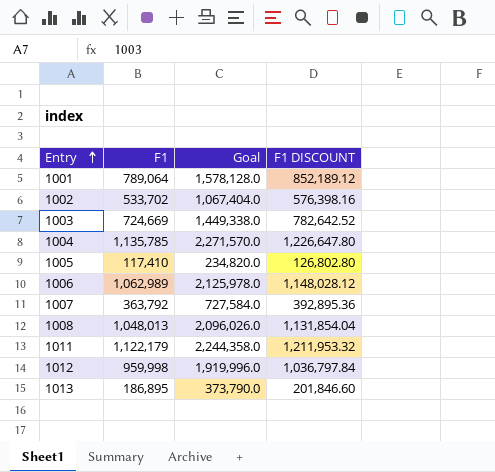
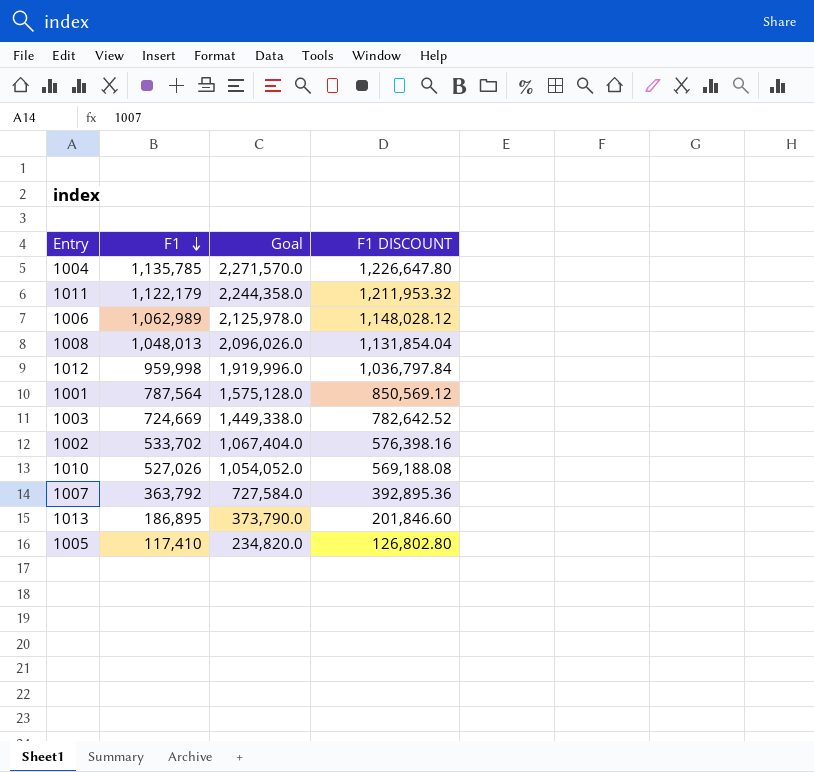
row order: Entry ascending -> F1 descending
1001 | F1: 789,064 -> 787,564
1001 | Goal: 1,578,128.0 -> 1,575,128.0
1001 | F1 DISCOUNT: 852,189.12 -> 850,569.12
row 1010: none -> 527,026 | 1,054,052.0 | 569,188.08

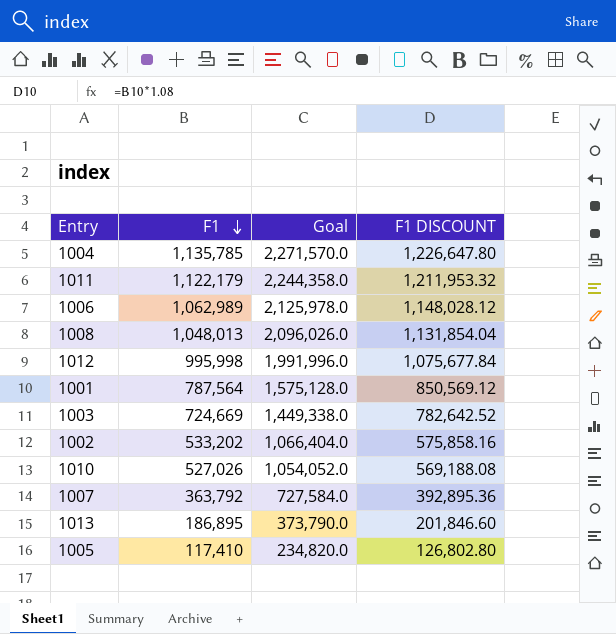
1012 | F1: 959,998 -> 995,998
1012 | Goal: 1,919,996.0 -> 1,991,996.0
1012 | F1 DISCOUNT: 1,036,797.84 -> 1,075,677.84
1002 | F1: 533,702 -> 533,202
1002 | Goal: 1,067,404.0 -> 1,066,404.0
1002 | F1 DISCOUNT: 576,398.16 -> 575,858.16

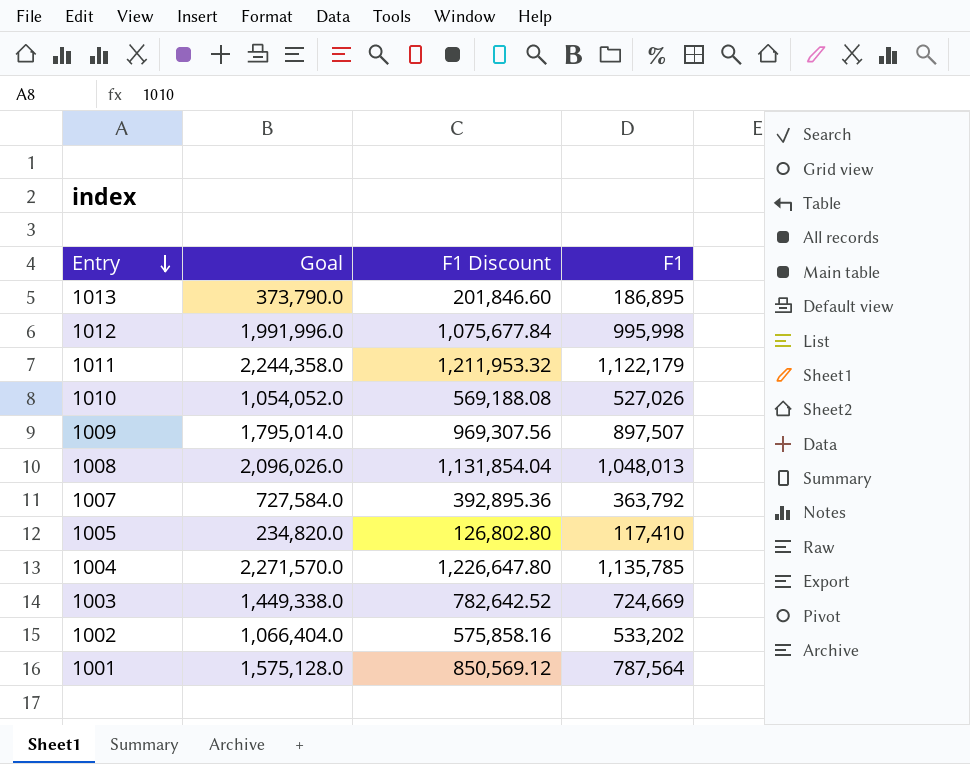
row order: F1 descending -> Entry descending
column name: F1 DISCOUNT -> F1 Discount
column F1 | position: 2 -> 4
row 1006: 1,062,989 | 2,125,978.0 | 1,148,028.12 -> none
row 1009: none -> 1,795,014.0 | 969,307.56 | 897,507

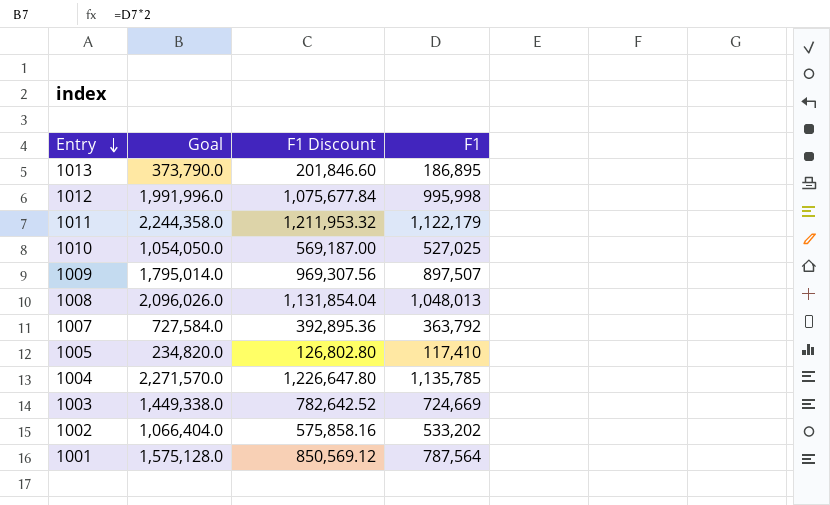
1010 | Goal: 1,054,052.0 -> 1,054,050.0
1010 | F1 Discount: 569,188.08 -> 569,187.00
1010 | F1: 527,026 -> 527,025

